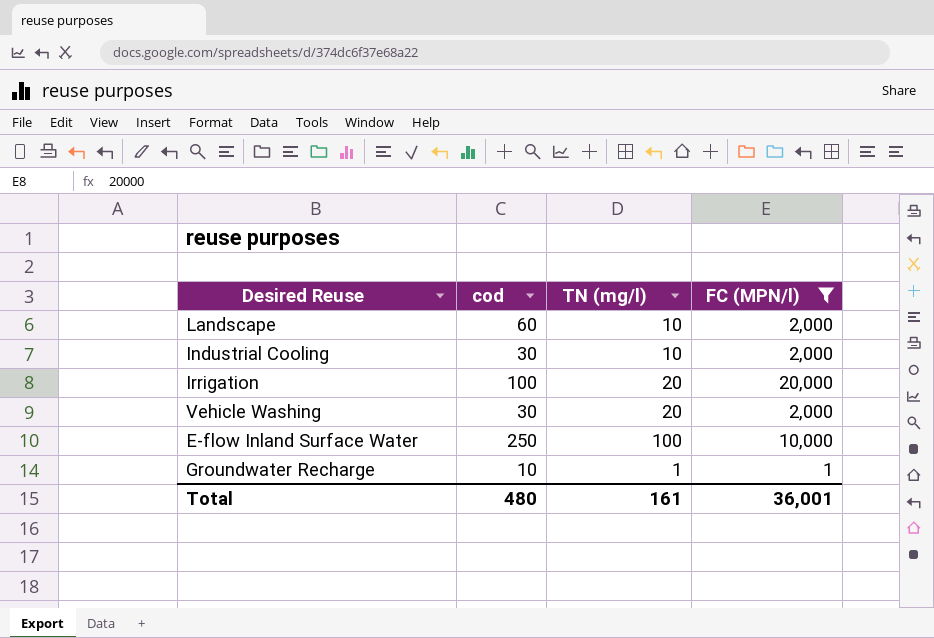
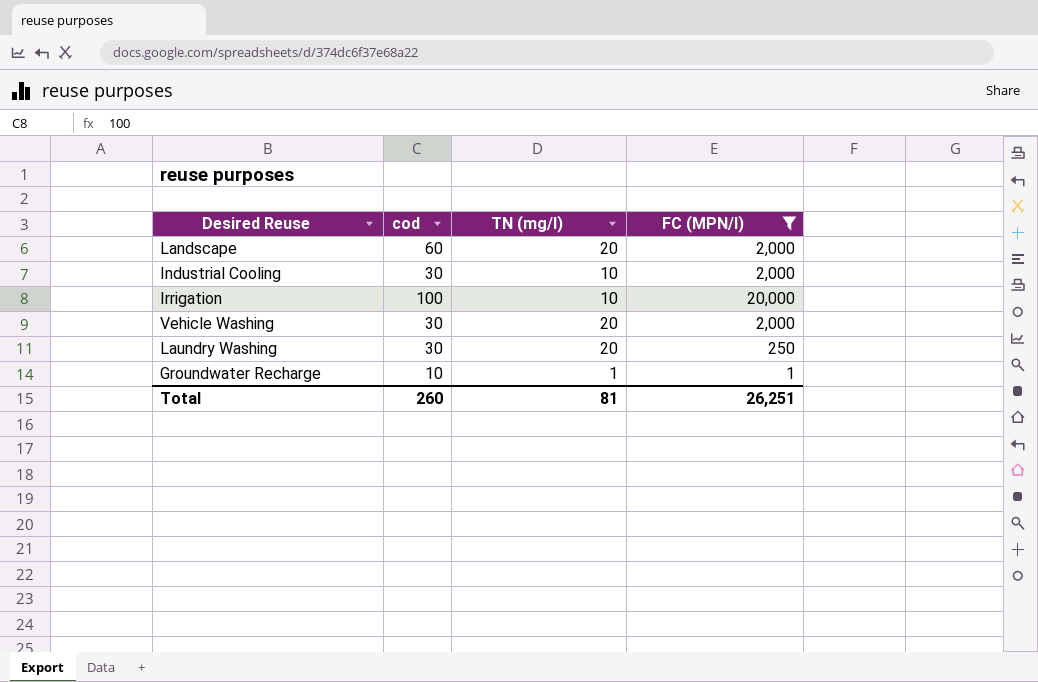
row E-flow Inland Surface Water: 250 | 100 | 10,000 -> none
Landscape | TN (mg/l): 10 -> 20
Irrigation | TN (mg/l): 20 -> 10
row Laundry Washing: none -> 30 | 20 | 250
Total | cod: 480 -> 260
Total | TN (mg/l): 161 -> 81
Total | FC (MPN/l): 36,001 -> 26,251

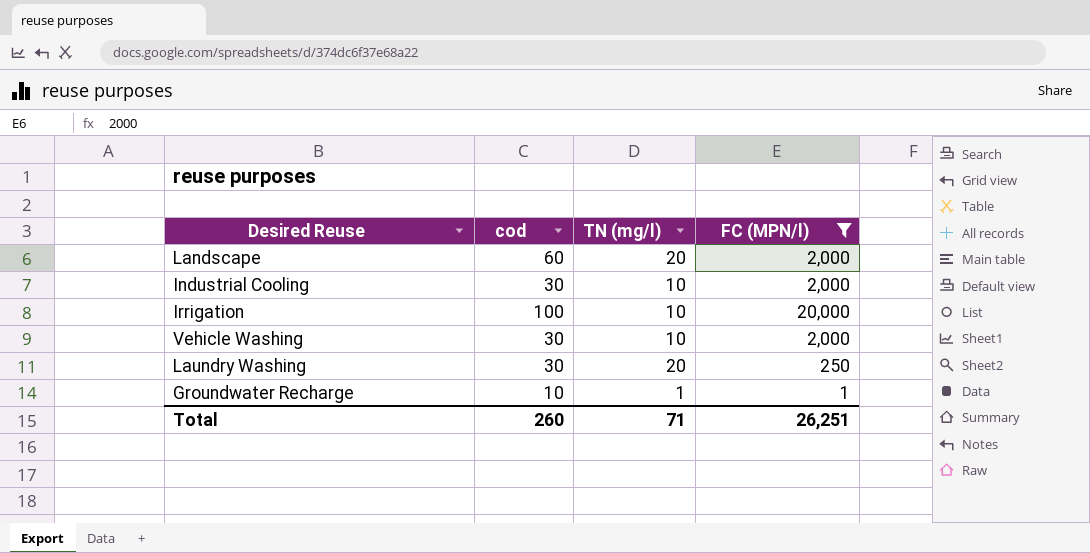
Vehicle Washing | TN (mg/l): 20 -> 10
Total | TN (mg/l): 81 -> 71

